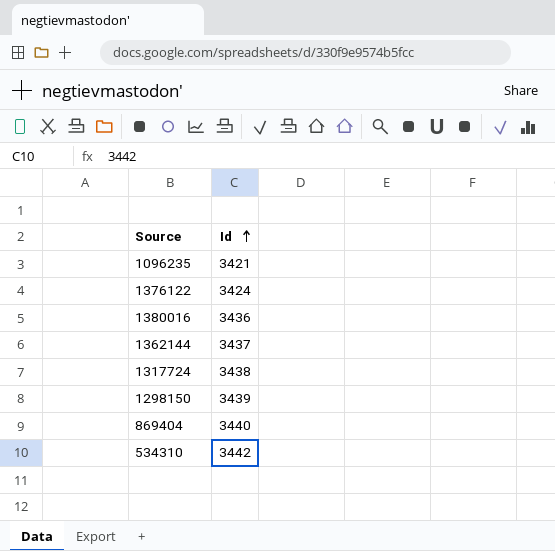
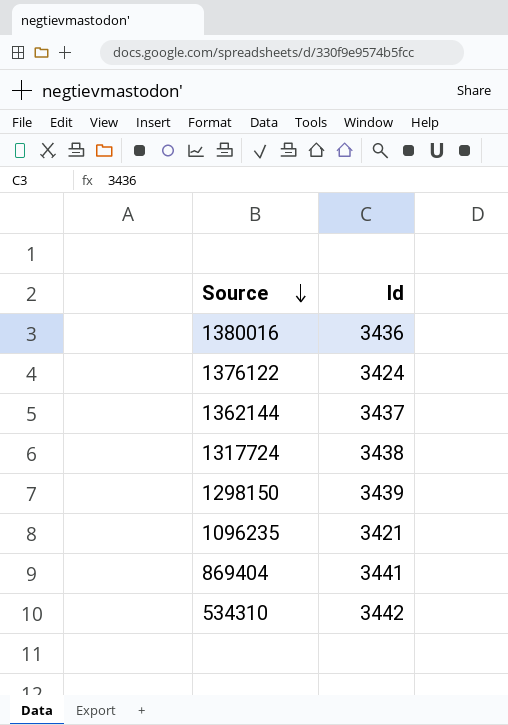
row order: Id ascending -> Source descending
869404 | Id: 3440 -> 3441

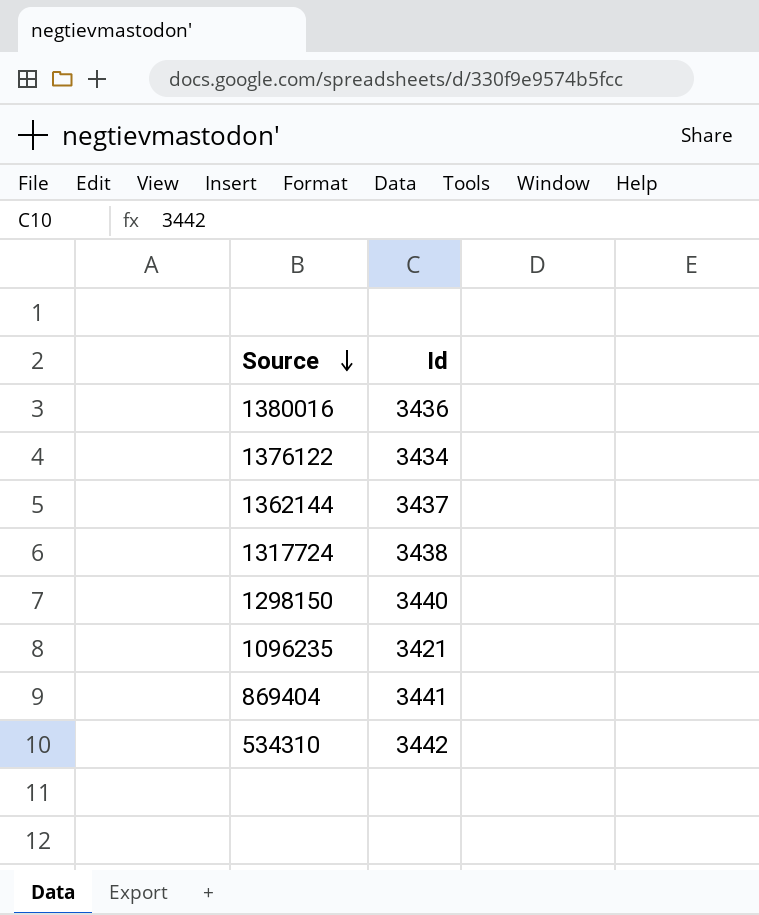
1376122 | Id: 3424 -> 3434
1298150 | Id: 3439 -> 3440

